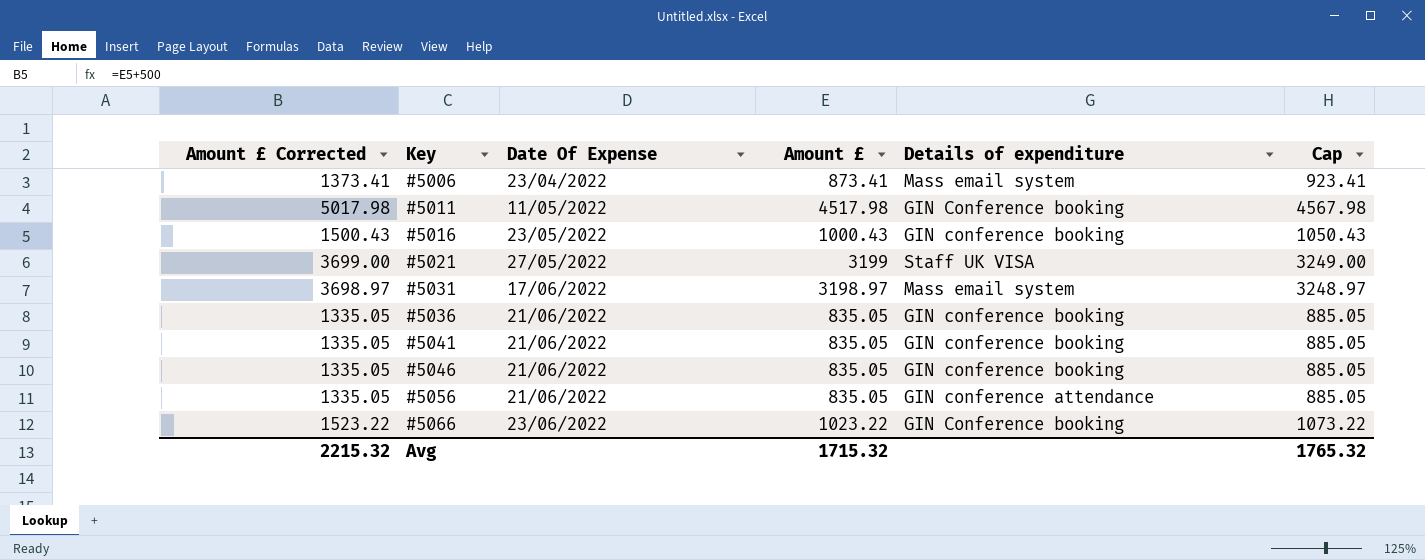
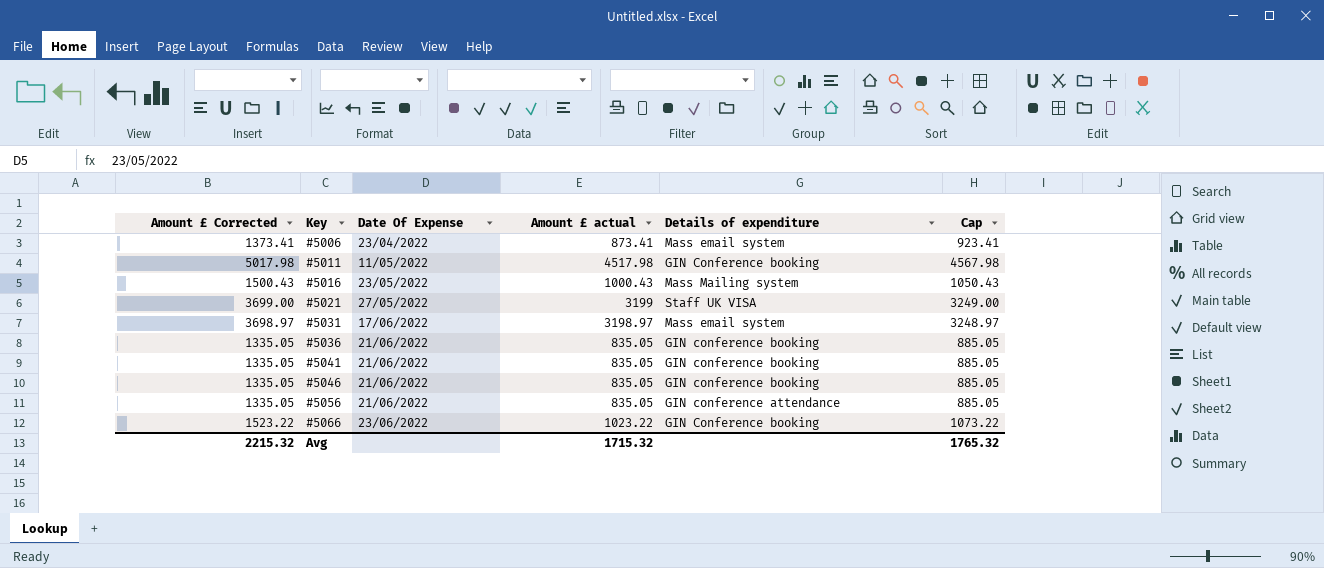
column name: Amount £ -> Amount £ actual
#5016 | Details of expenditure: GIN conference booking -> Mass Mailing system

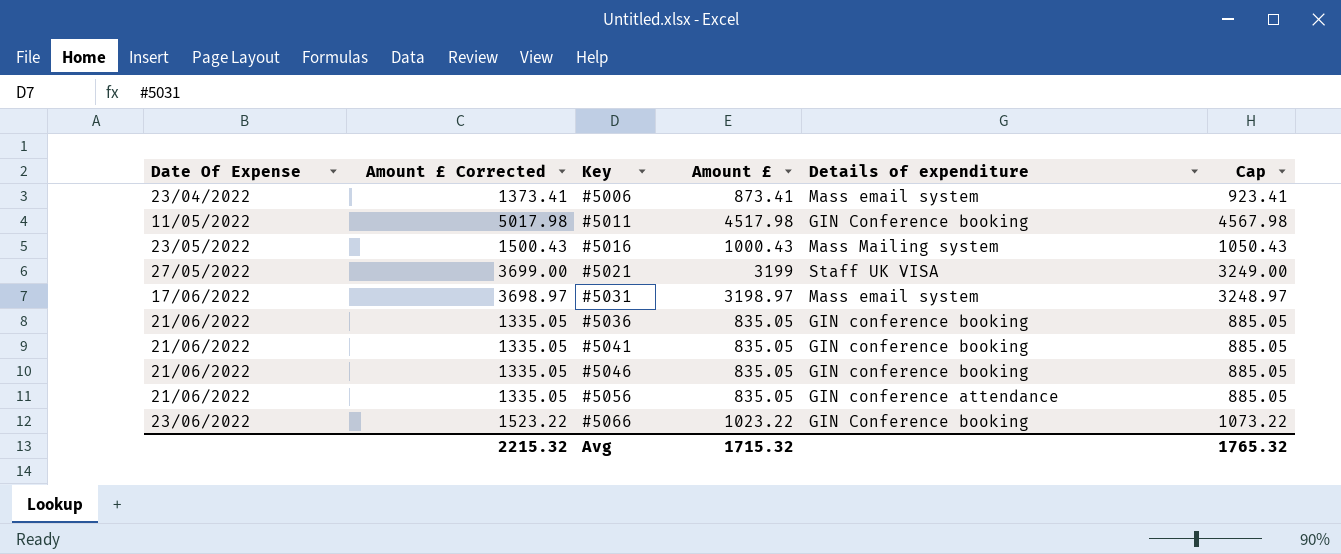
column Date Of Expense | position: 3 -> 1
column name: Amount £ actual -> Amount £

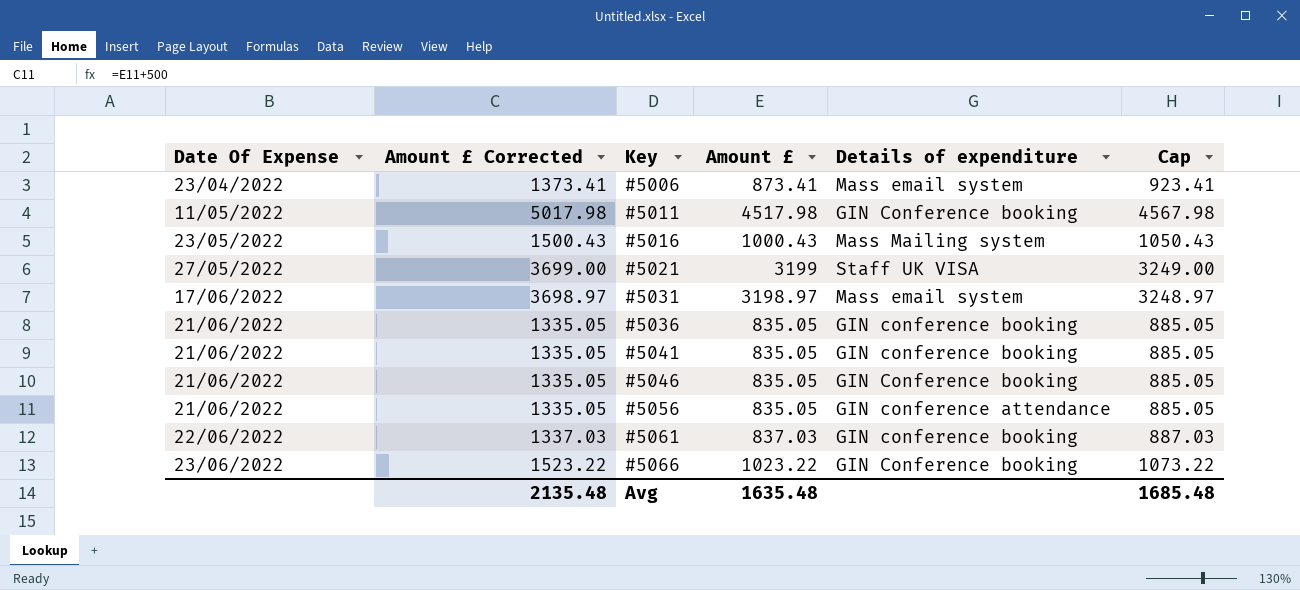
#5046 | Details of expenditure: GIN conference booking -> GIN Conference booking
row #5061: none -> 22/06/2022 | 1337.03 | 837.03 | GIN conference booking | 887.03
Avg | Amount £ Corrected: 2215.32 -> 2135.48
Avg | Amount £: 1715.32 -> 1635.48
Avg | Cap: 1765.32 -> 1685.48

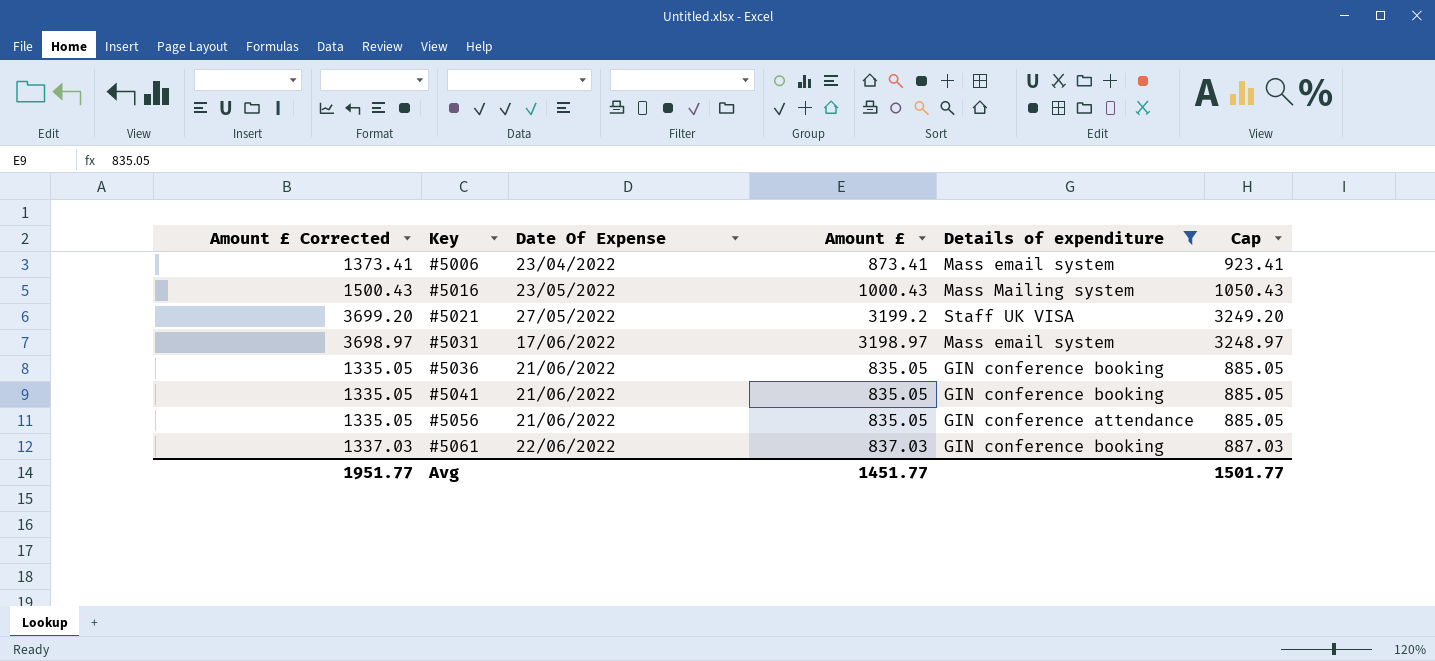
filter: none -> Details of expenditure != GIN Conference booking
column Date Of Expense | position: 1 -> 3
#5021 | Amount £ Corrected: 3699.00 -> 3699.20
#5021 | Amount £: 3199 -> 3199.2
#5021 | Cap: 3249.00 -> 3249.20
Avg | Amount £ Corrected: 2135.48 -> 1951.77
Avg | Amount £: 1635.48 -> 1451.77
Avg | Cap: 1685.48 -> 1501.77

